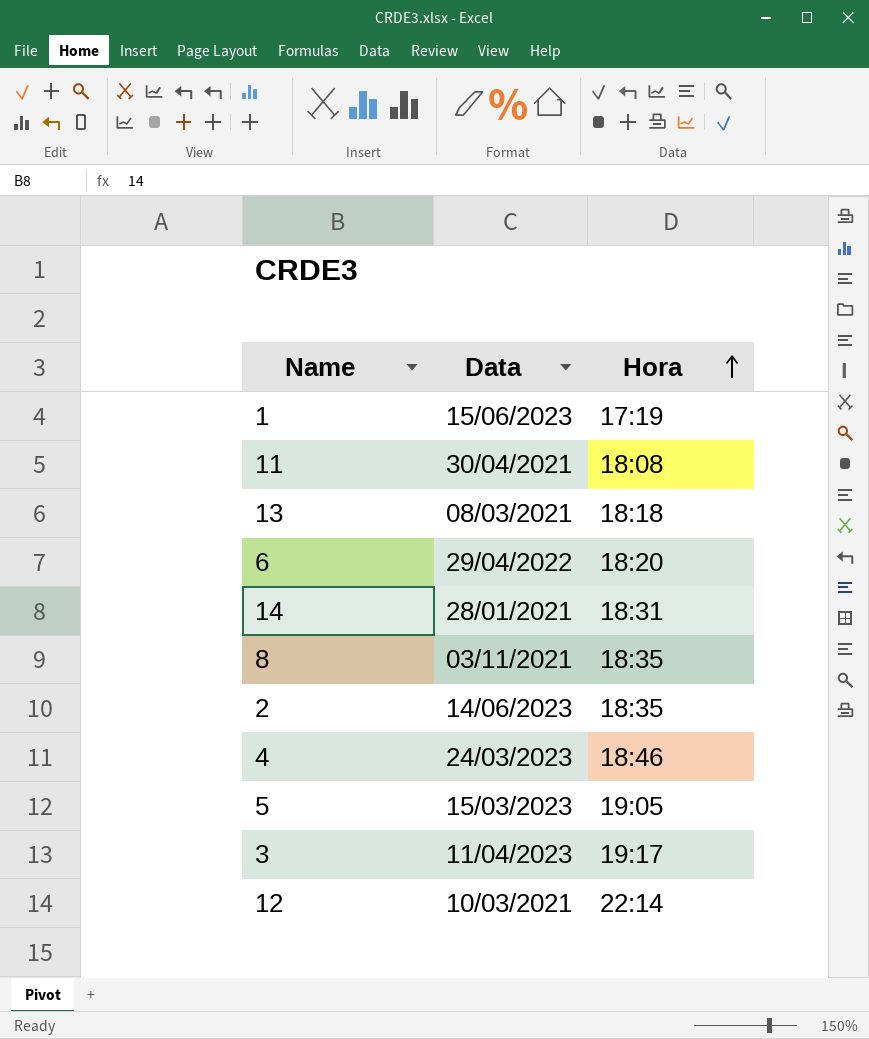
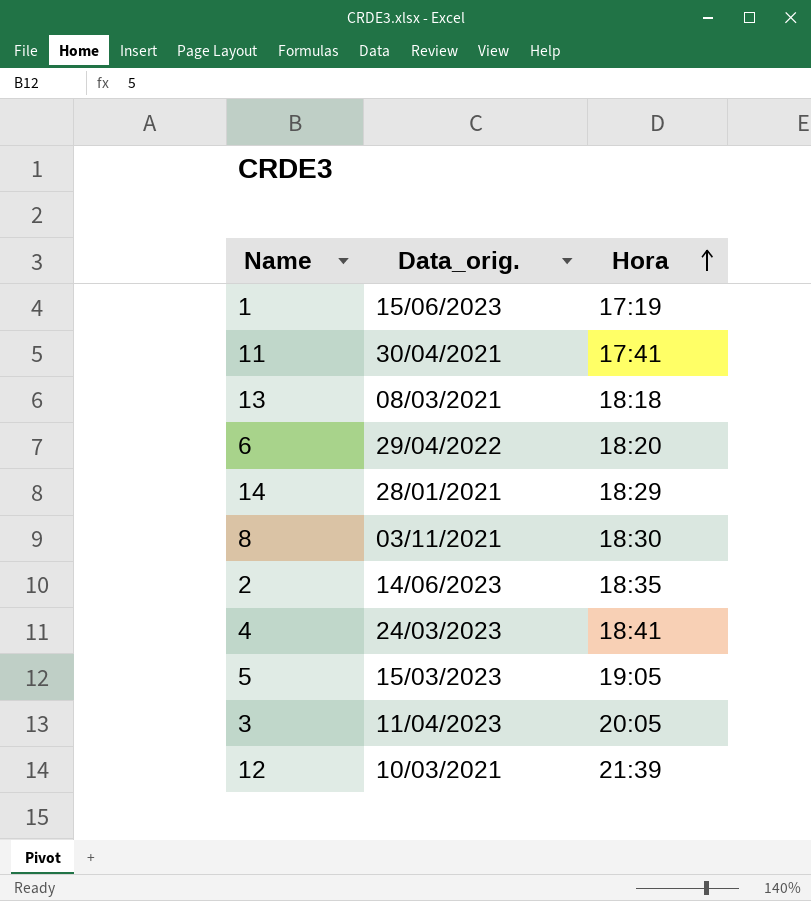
column name: Data -> Data_orig.
11 | Hora: 18:08 -> 17:41
14 | Hora: 18:31 -> 18:29
8 | Hora: 18:35 -> 18:30
4 | Hora: 18:46 -> 18:41
3 | Hora: 19:17 -> 20:05
12 | Hora: 22:14 -> 21:39

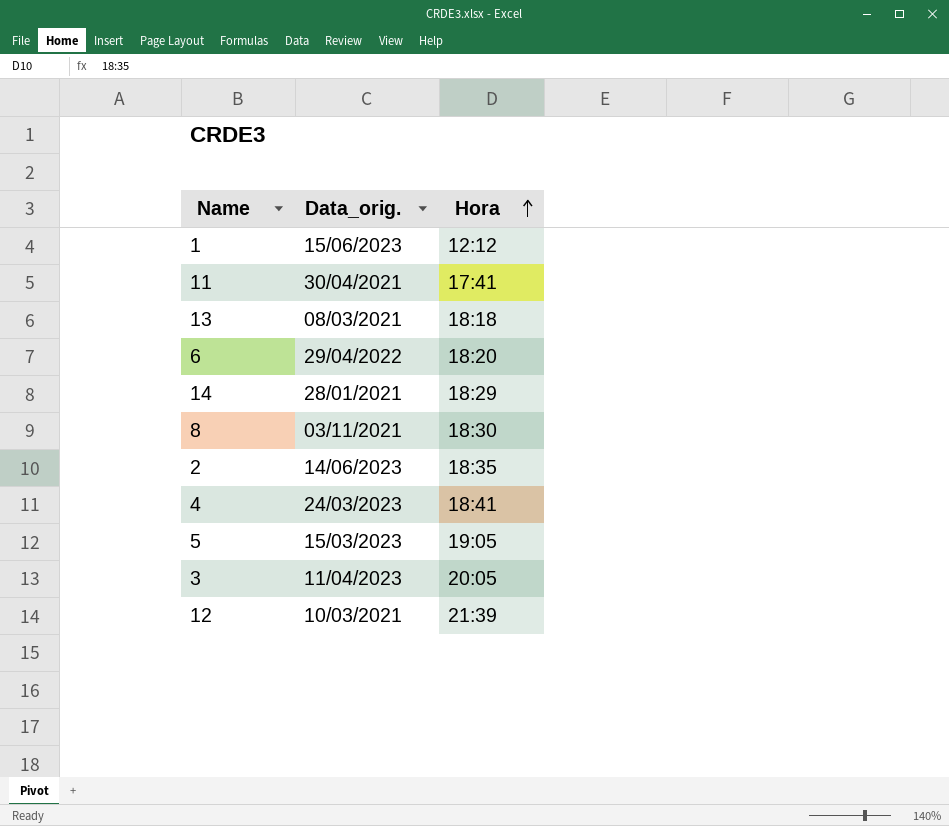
1 | Hora: 17:19 -> 12:12

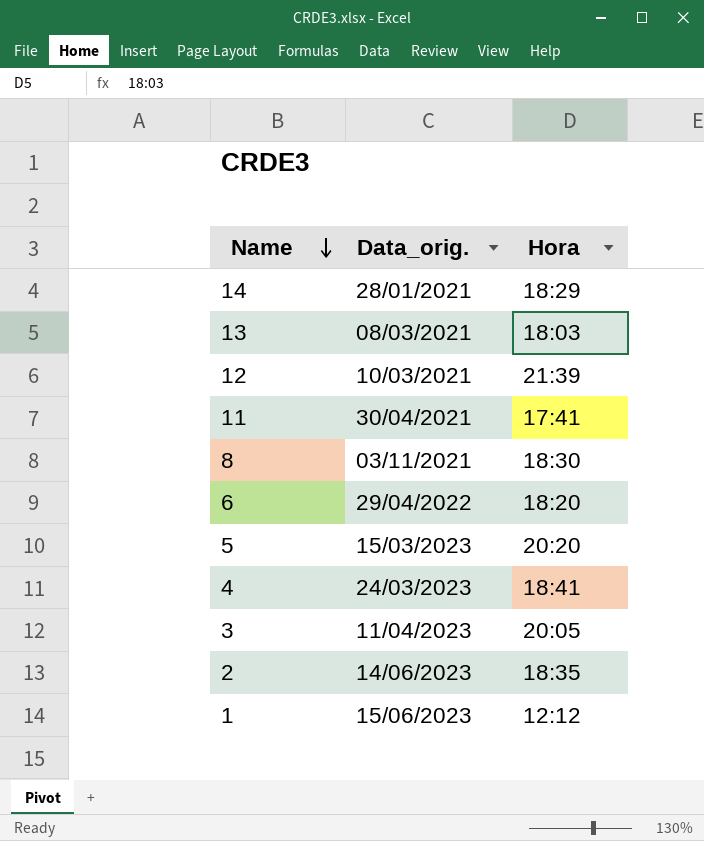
row order: Hora ascending -> Name descending
13 | Hora: 18:18 -> 18:03
5 | Hora: 19:05 -> 20:20

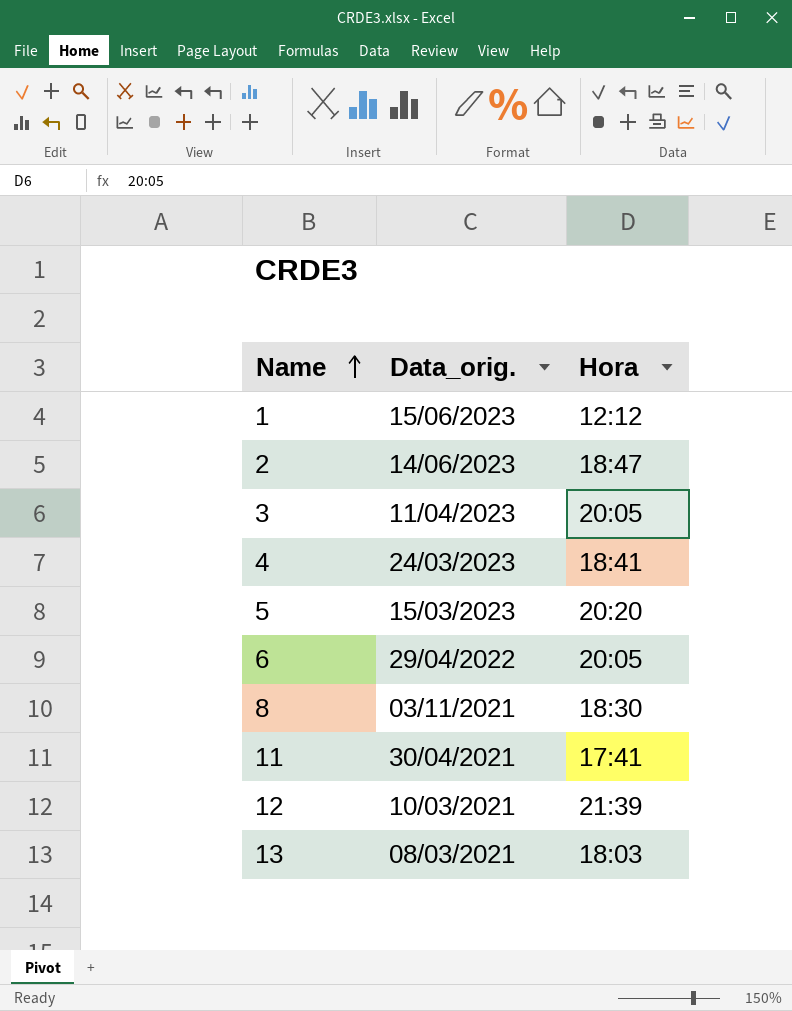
row order: Name descending -> Name ascending
row 14: 28/01/2021 | 18:29 -> none
2 | Hora: 18:35 -> 18:47
6 | Hora: 18:20 -> 20:05

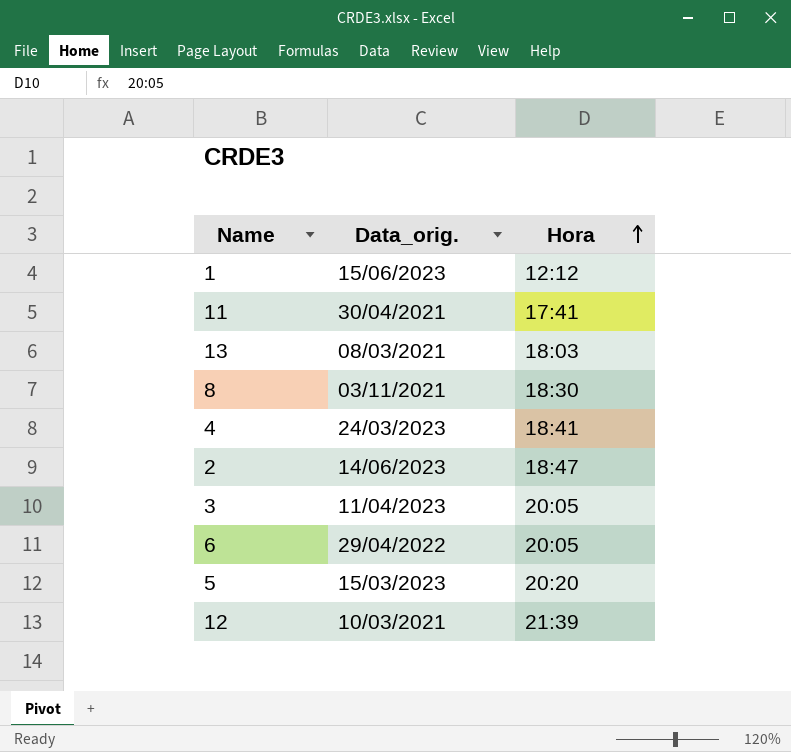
row order: Name ascending -> Hora ascending

